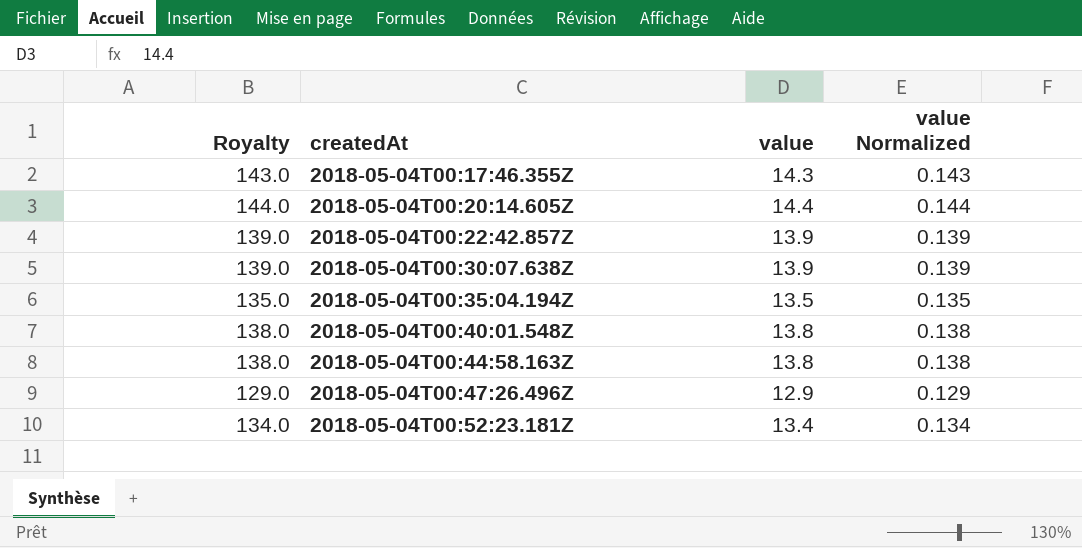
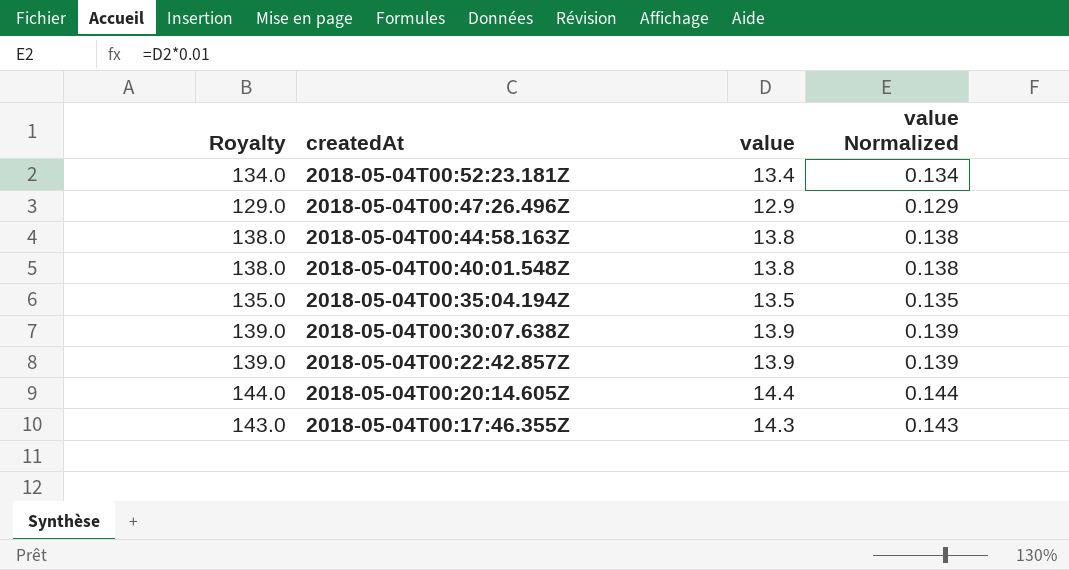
row order: createdAt ascending -> createdAt descending

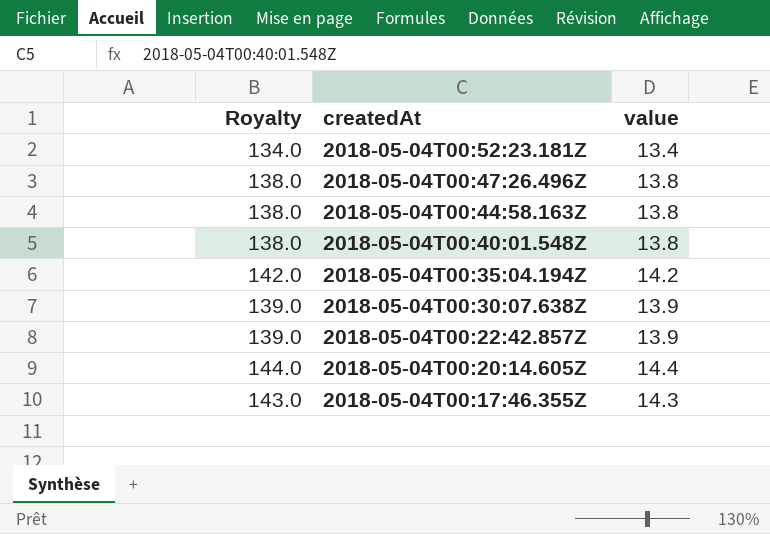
column value Normalized | formula: [value] * 0.01 -> none
2018-05-04T00:47:26.496Z | Royalty: 129.0 -> 138.0
2018-05-04T00:47:26.496Z | value: 12.9 -> 13.8
2018-05-04T00:35:04.194Z | Royalty: 135.0 -> 142.0
2018-05-04T00:35:04.194Z | value: 13.5 -> 14.2

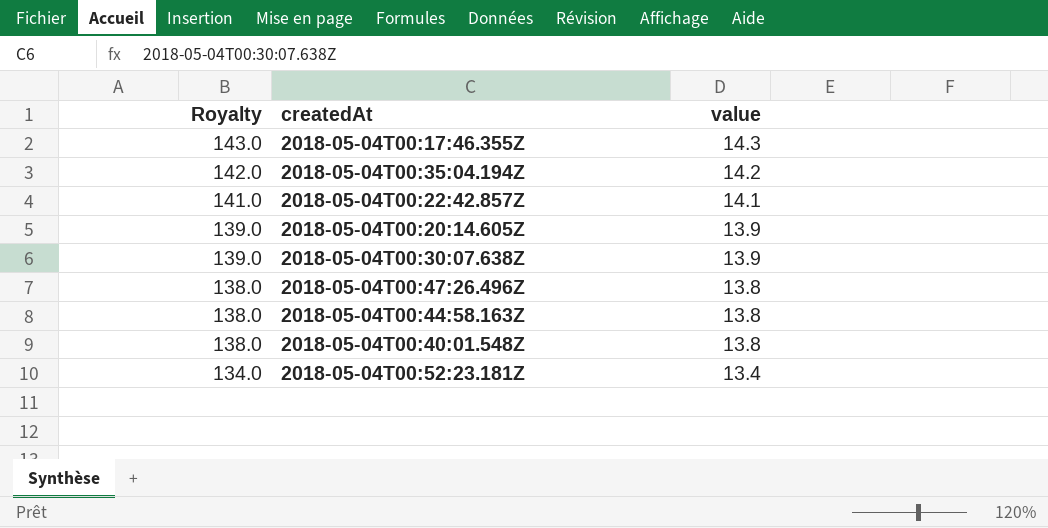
row order: createdAt descending -> Royalty descending
2018-05-04T00:22:42.857Z | Royalty: 139.0 -> 141.0
2018-05-04T00:22:42.857Z | value: 13.9 -> 14.1
2018-05-04T00:20:14.605Z | Royalty: 144.0 -> 139.0
2018-05-04T00:20:14.605Z | value: 14.4 -> 13.9

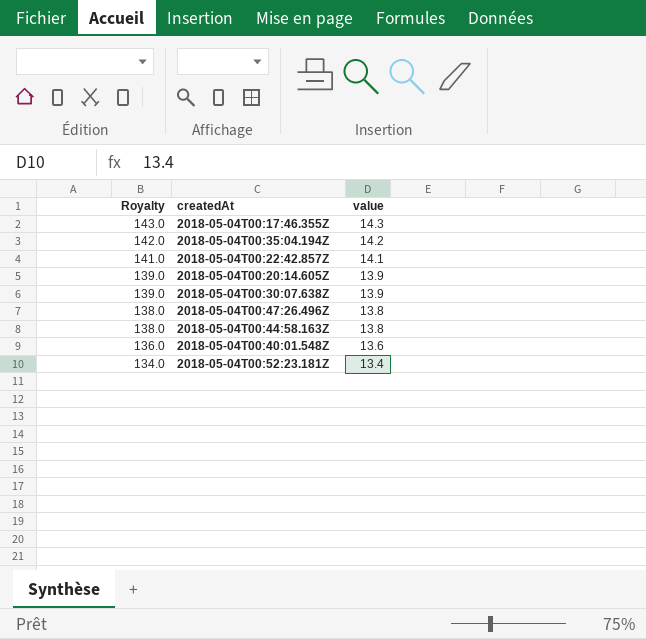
2018-05-04T00:40:01.548Z | Royalty: 138.0 -> 136.0
2018-05-04T00:40:01.548Z | value: 13.8 -> 13.6

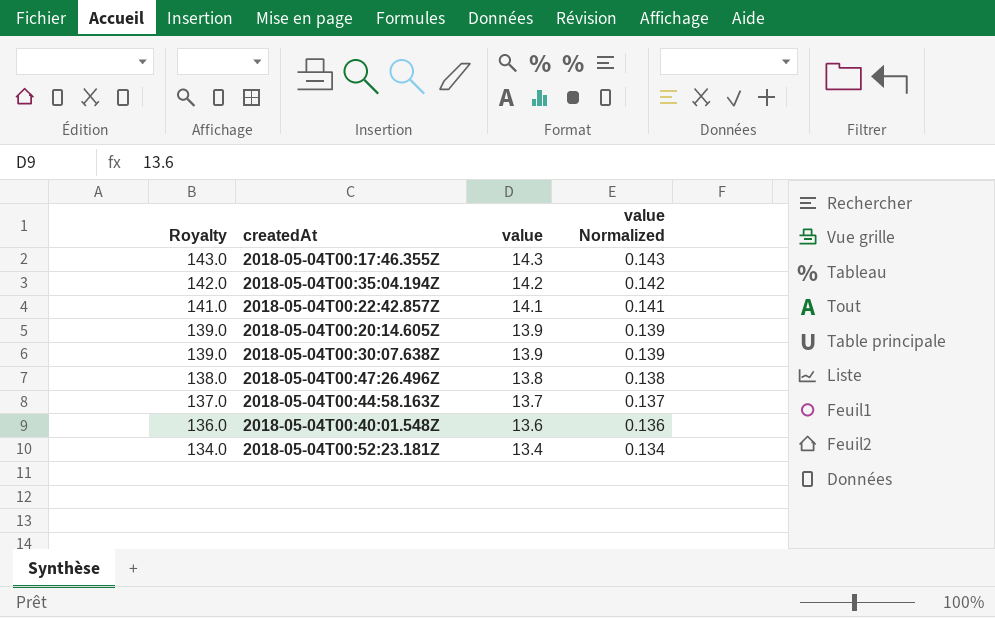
column value Normalized | formula: none -> [value] * 0.01
2018-05-04T00:44:58.163Z | Royalty: 138.0 -> 137.0
2018-05-04T00:44:58.163Z | value: 13.8 -> 13.7

